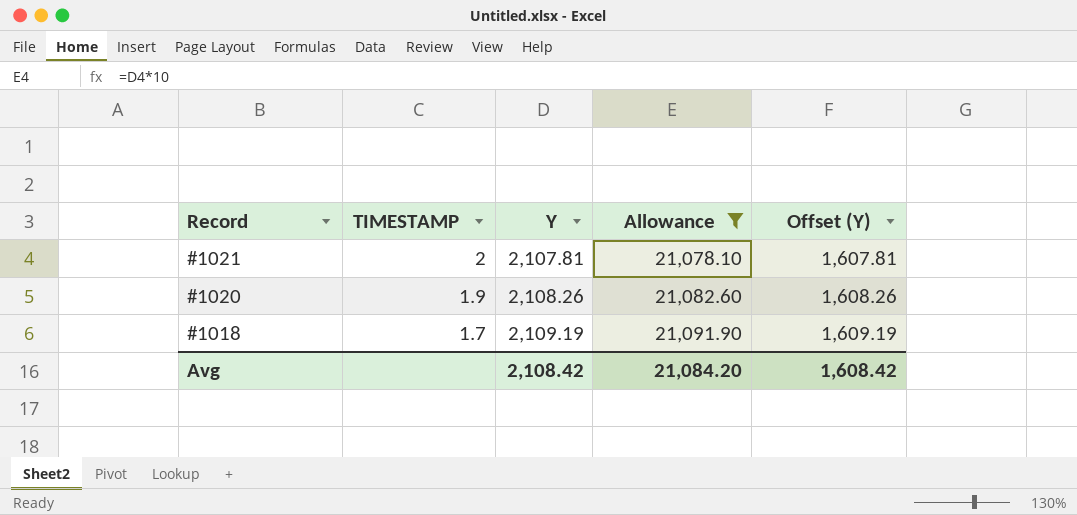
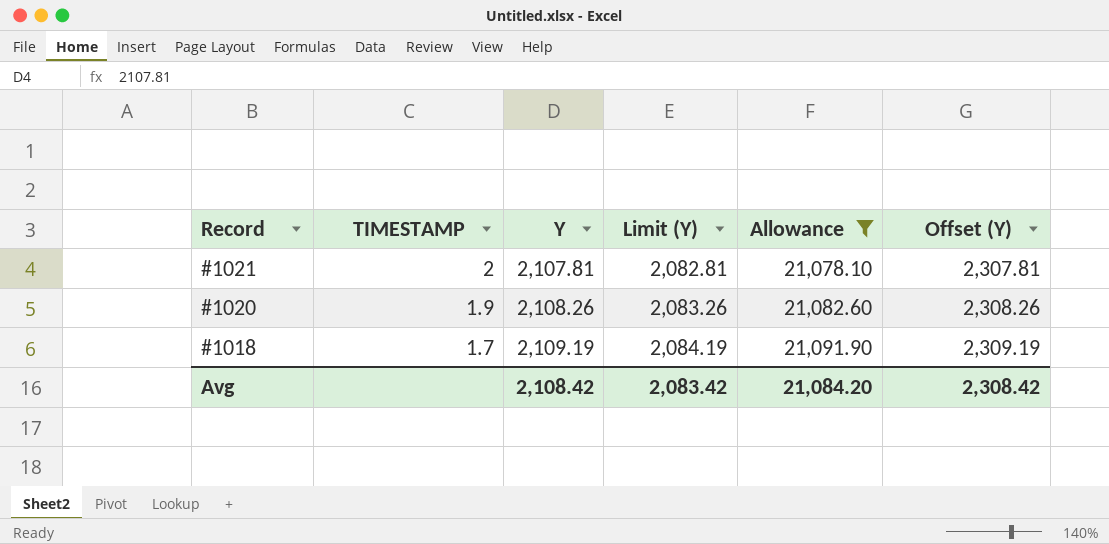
column Limit (Y) | formula: none -> [Y] - 25
column Offset (Y) | formula: [Y] - 500 -> [Y] + 200
Avg | Offset (Y): 1,608.42 -> 2,308.42

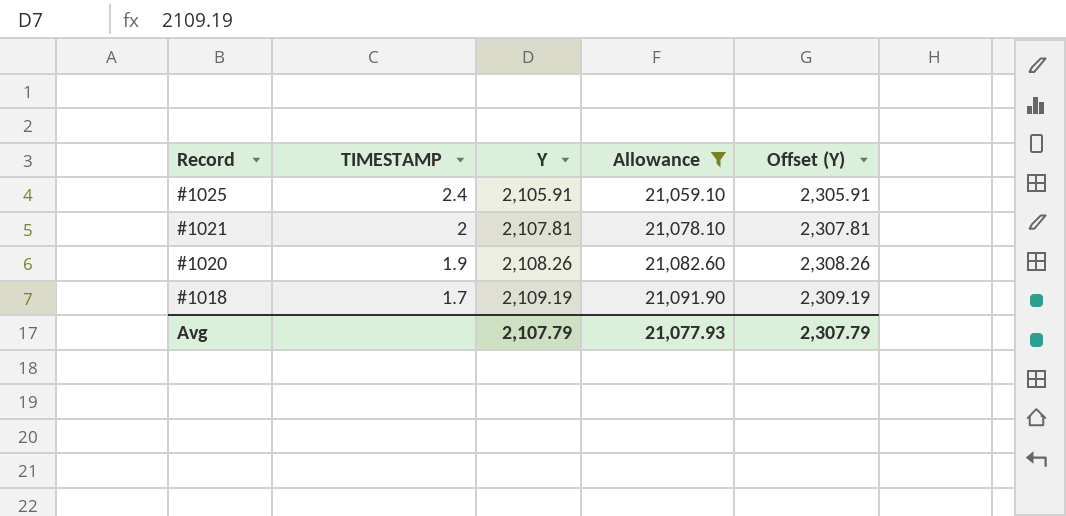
column Limit (Y) | formula: [Y] - 25 -> none
row #1025: none -> 2.4 | 2,105.91 | 21,059.10 | 2,305.91
Avg | Y: 2,108.42 -> 2,107.79
Avg | Allowance: 21,084.20 -> 21,077.93
Avg | Offset (Y): 2,308.42 -> 2,307.79

